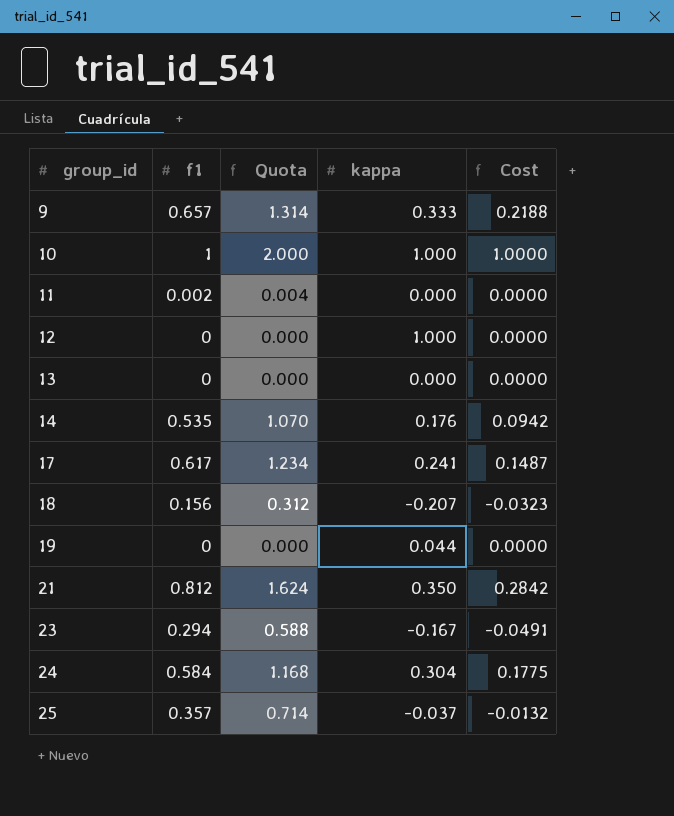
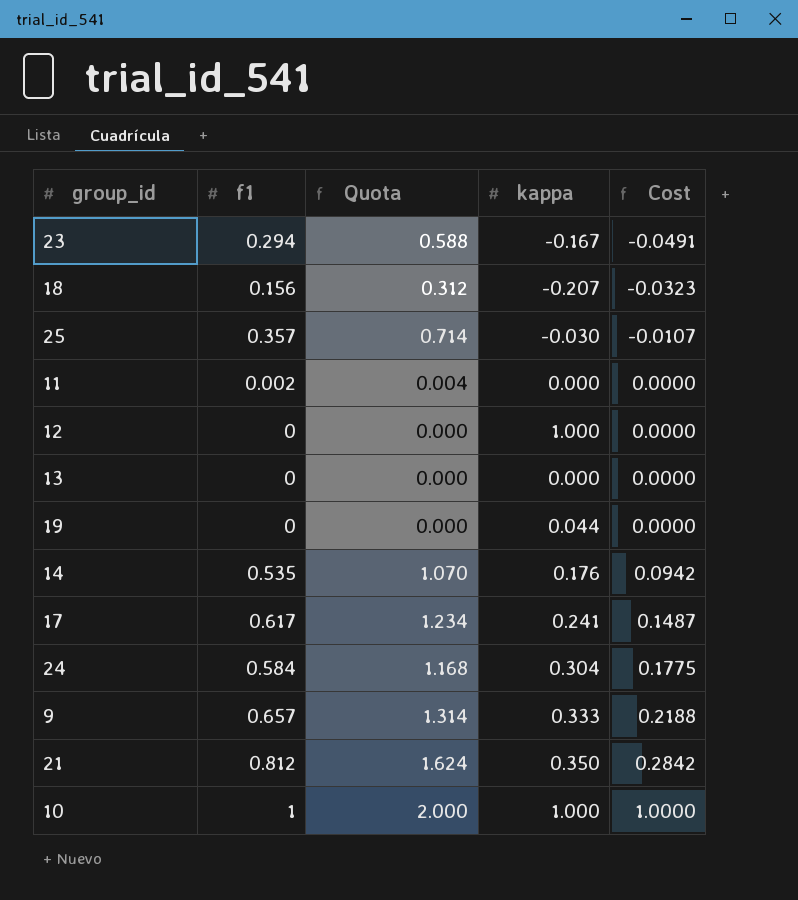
row order: group_id ascending -> Cost ascending
25 | kappa: -0.037 -> -0.030
25 | Cost: -0.0132 -> -0.0107

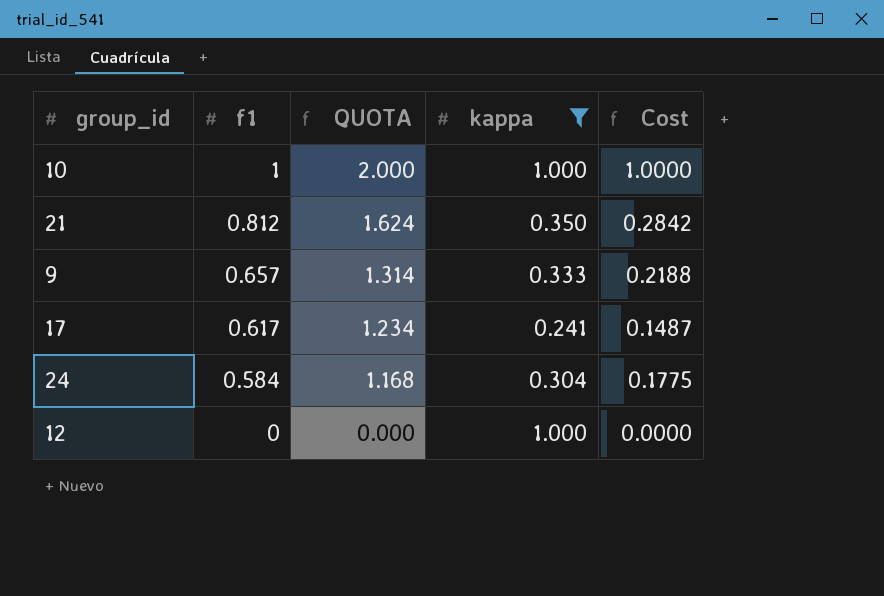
filter: none -> kappa >= 0.241
row order: Cost ascending -> f1 descending
column name: Quota -> QUOTA

